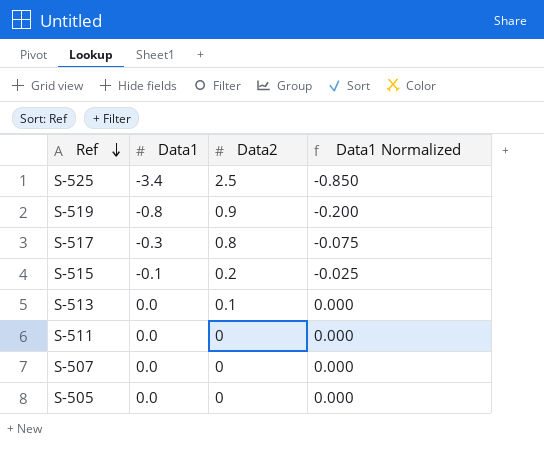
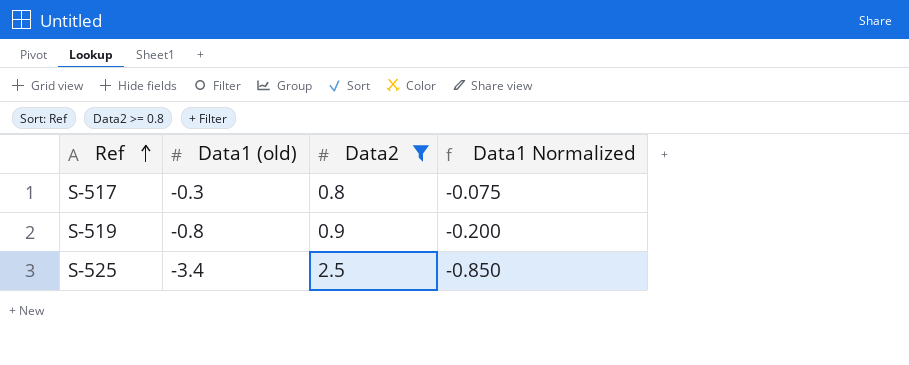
filter: none -> Data2 >= 0.8
row order: Ref descending -> Ref ascending
column name: Data1 -> Data1 (old)

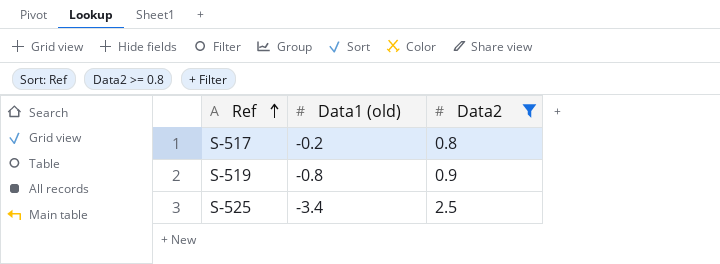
column Data1 Normalized | formula: [Data1 (old)] * 0.25 -> none
S-517 | Data1 (old): -0.3 -> -0.2

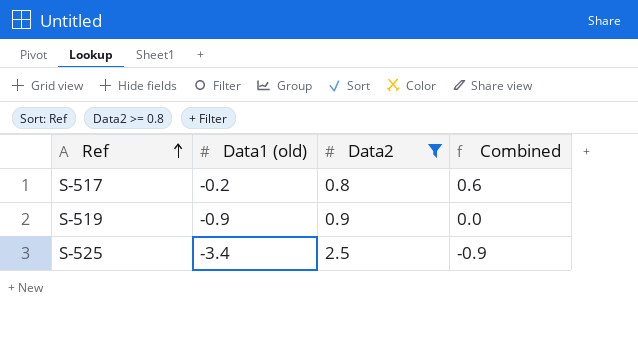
column Combined | formula: none -> [Data1 (old)] + [Data2]
S-519 | Data1 (old): -0.8 -> -0.9

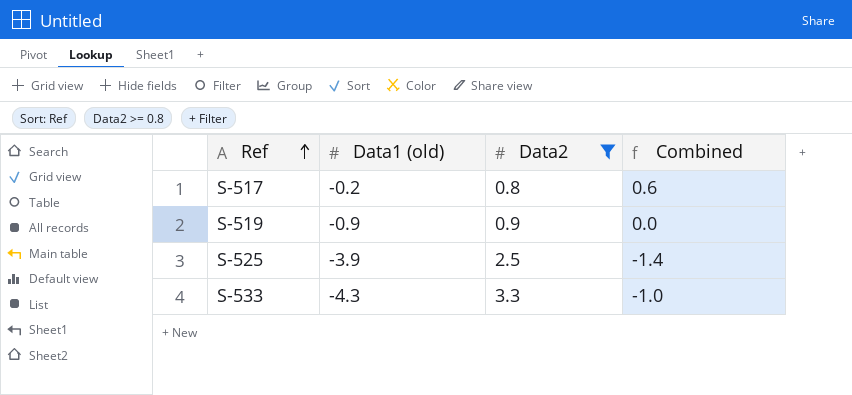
S-525 | Data1 (old): -3.4 -> -3.9
S-525 | Combined: -0.9 -> -1.4
row S-533: none -> -4.3 | 3.3 | -1.0

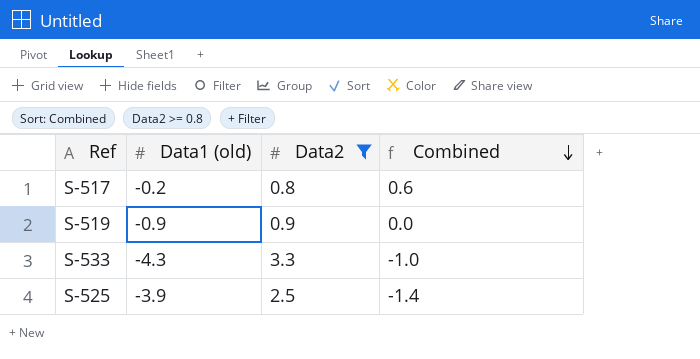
row order: Ref ascending -> Combined descending

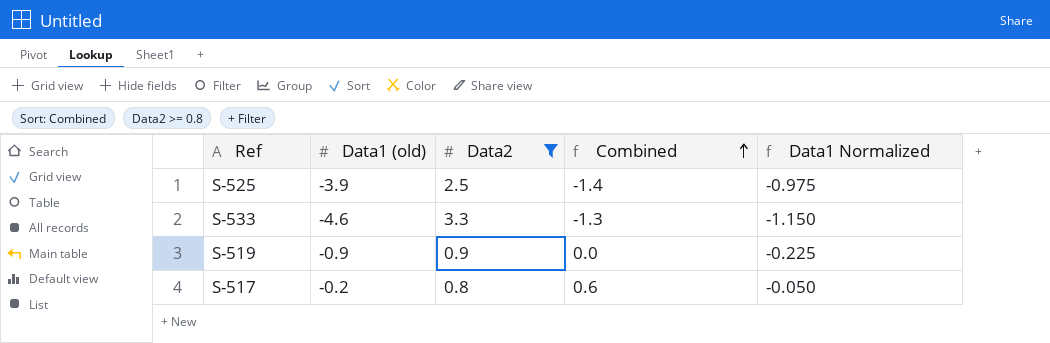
row order: Combined descending -> Combined ascending
column Data1 Normalized | formula: none -> [Data1 (old)] * 0.25
S-533 | Data1 (old): -4.3 -> -4.6
S-533 | Combined: -1.0 -> -1.3

